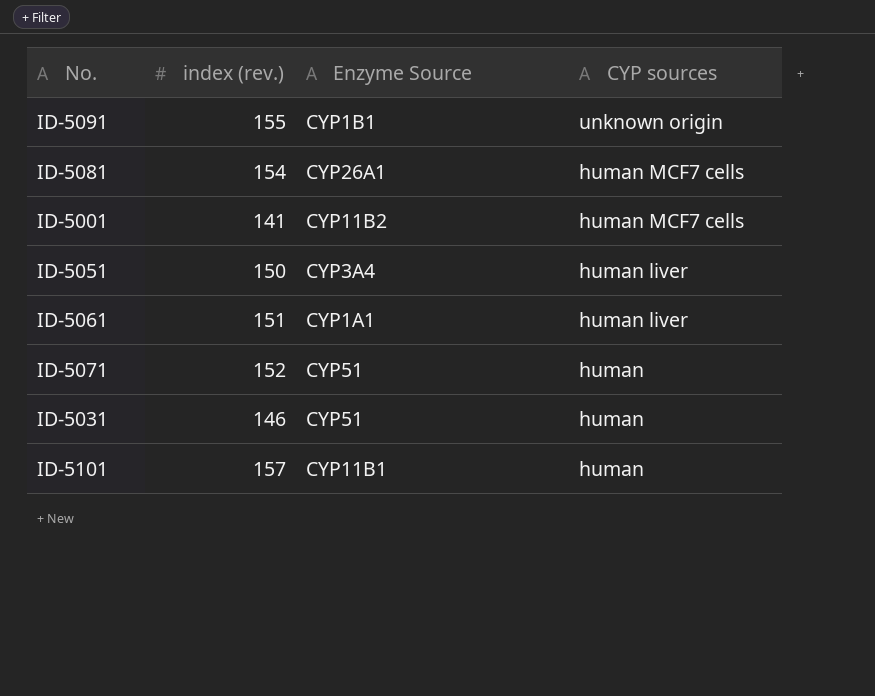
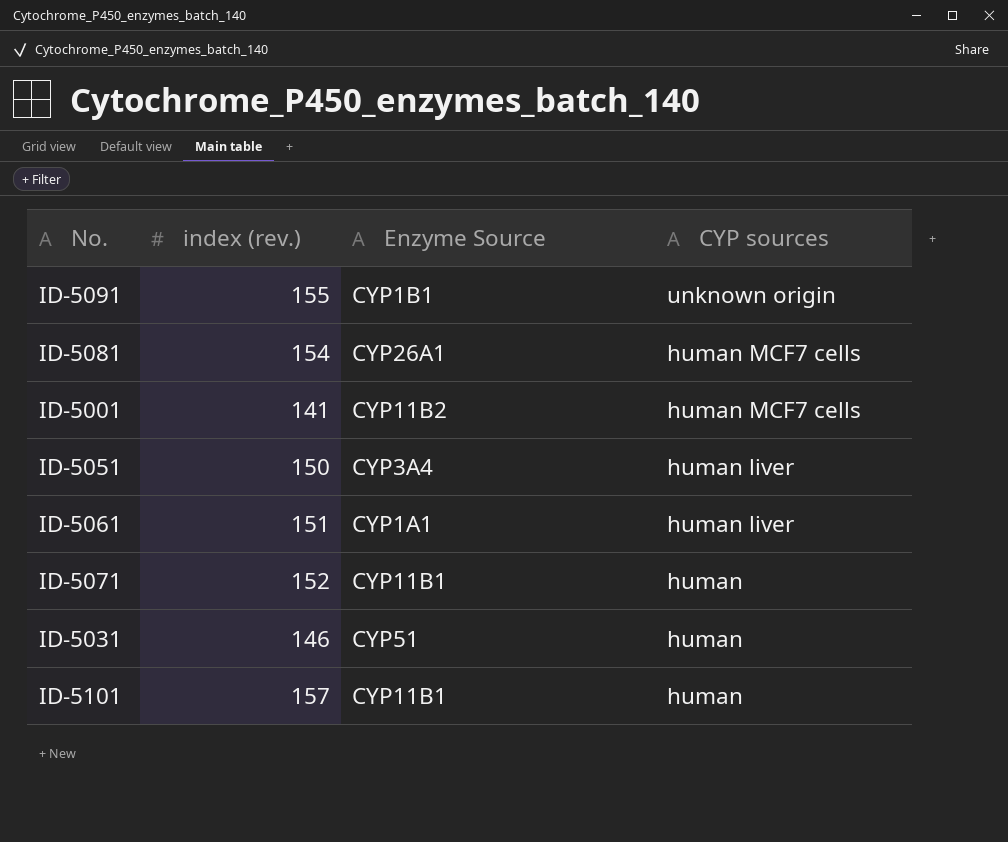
ID-5071 | Enzyme Source: CYP51 -> CYP11B1

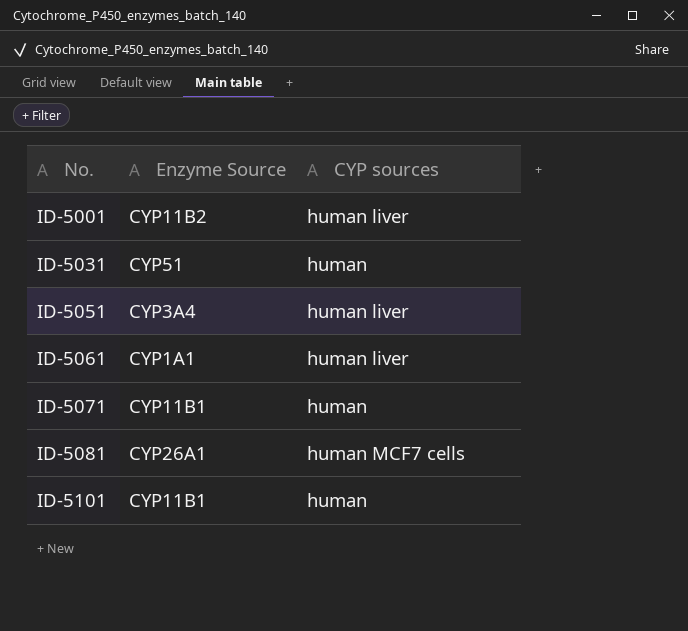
row order: CYP sources descending -> No. ascending
column index (rev.) | position: 2 -> none
row ID-5091: 155 | CYP1B1 | unknown origin -> none
ID-5001 | CYP sources: human MCF7 cells -> human liver

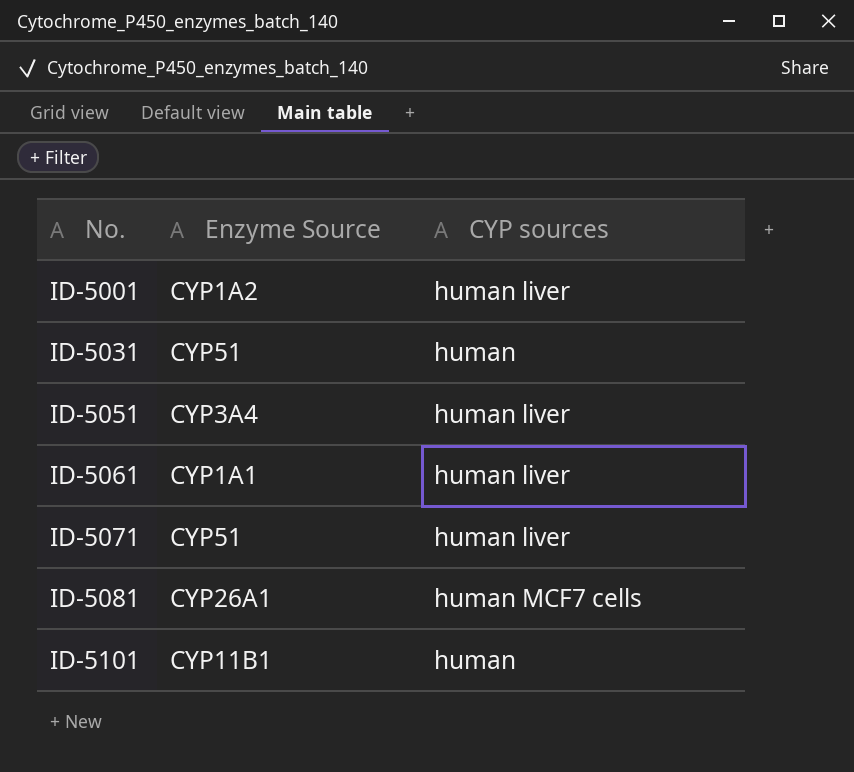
ID-5001 | Enzyme Source: CYP11B2 -> CYP1A2
ID-5071 | Enzyme Source: CYP11B1 -> CYP51
ID-5071 | CYP sources: human -> human liver

